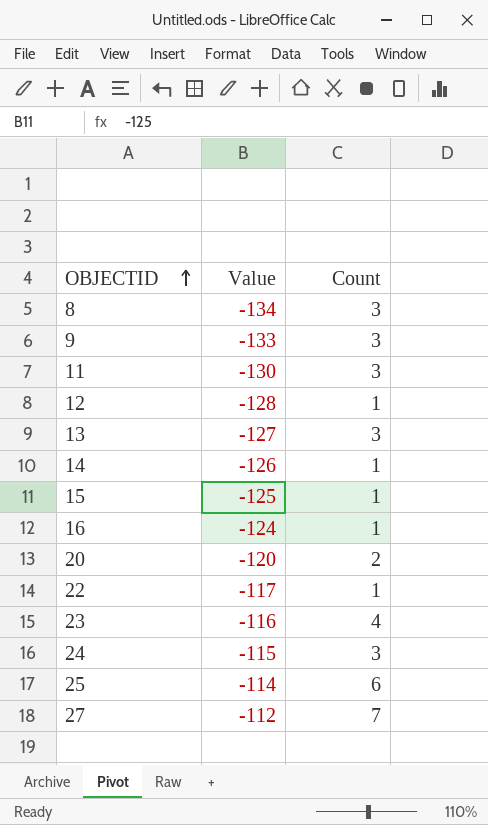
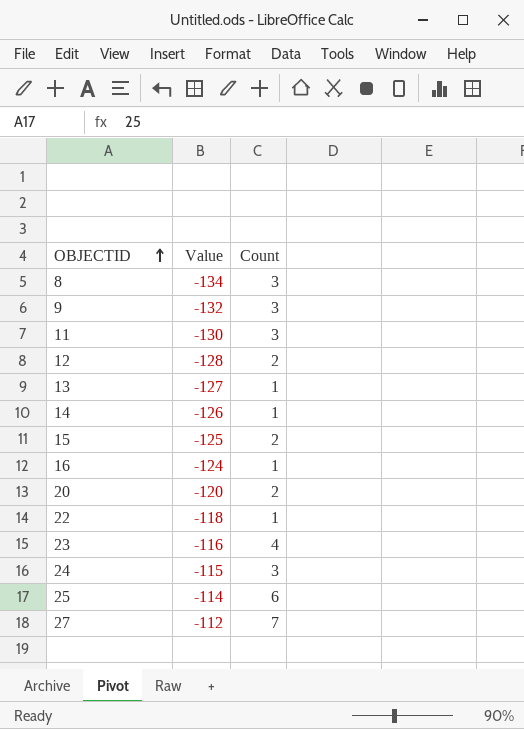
9 | Value: -133 -> -132
12 | Count: 1 -> 2
13 | Count: 3 -> 1
15 | Count: 1 -> 2
22 | Value: -117 -> -118

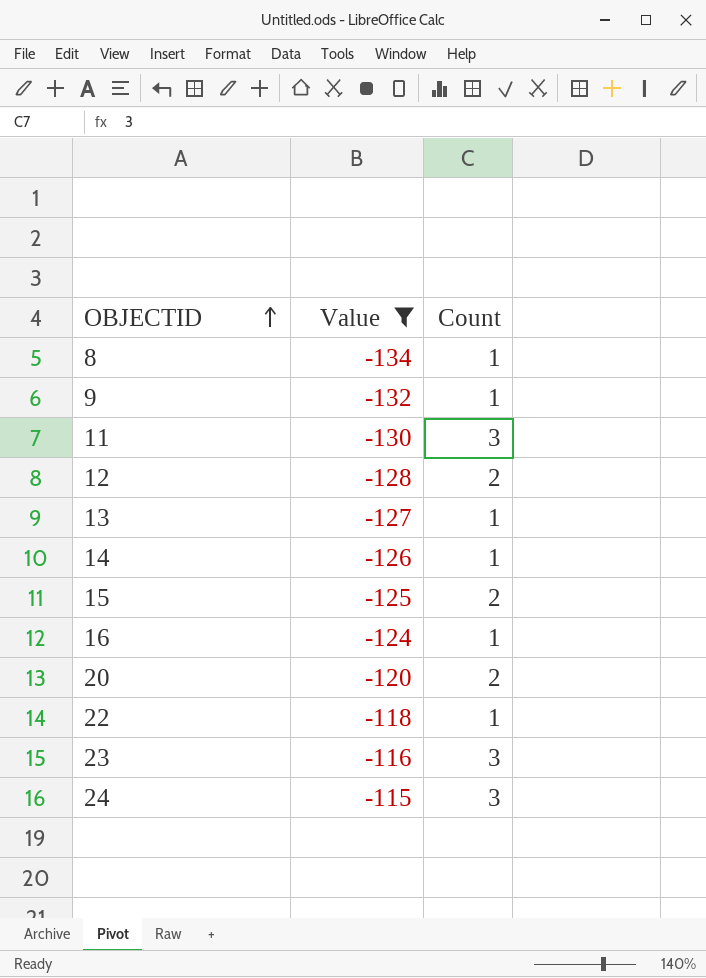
filter: none -> Value <= -115
8 | Count: 3 -> 1
9 | Count: 3 -> 1
23 | Count: 4 -> 3

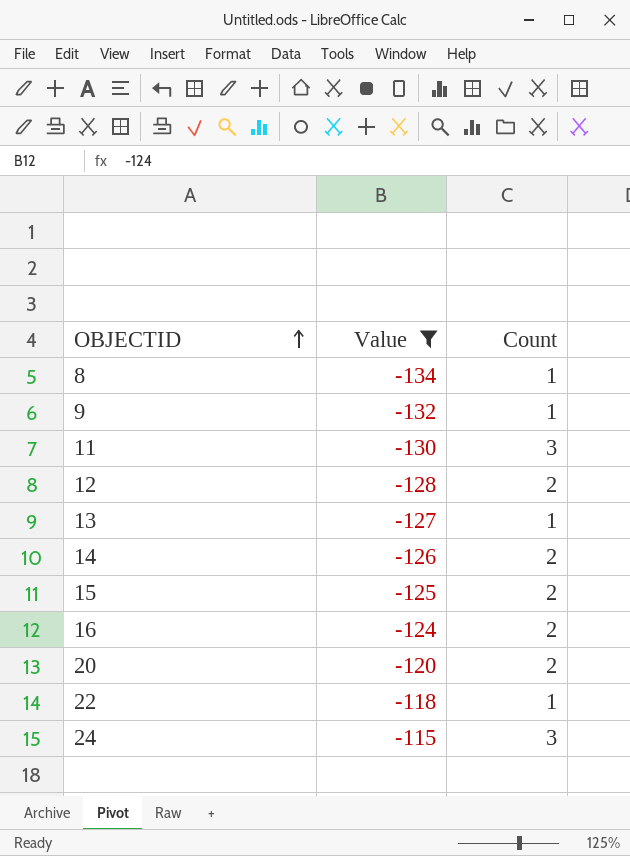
row 23: -116 | 3 -> none
14 | Count: 1 -> 2
16 | Count: 1 -> 2

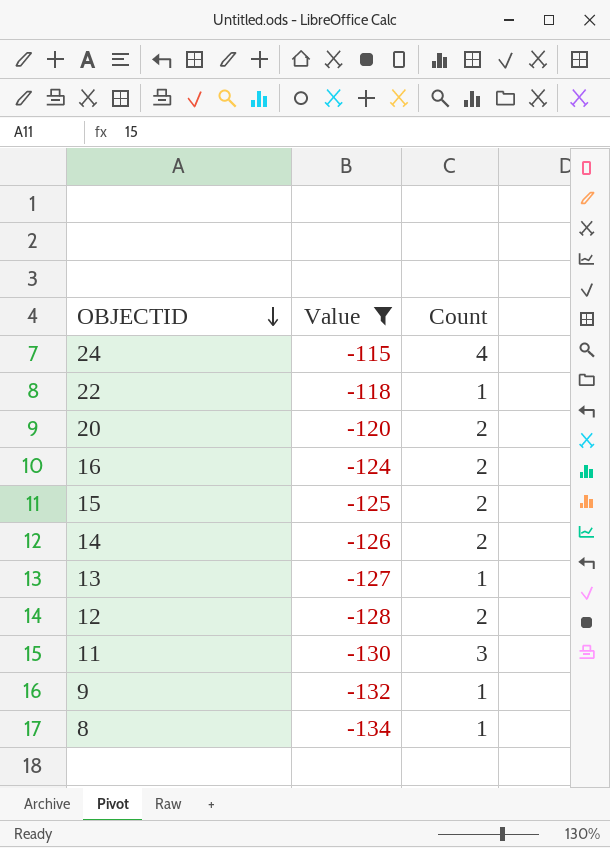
row order: OBJECTID ascending -> OBJECTID descending
24 | Count: 3 -> 4

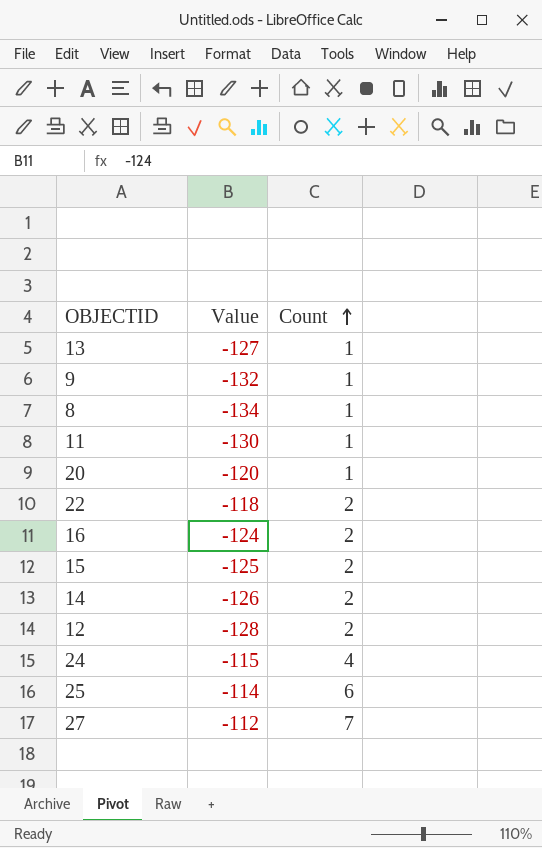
filter: Value <= -115 -> none
row order: OBJECTID descending -> Count ascending
11 | Count: 3 -> 1
20 | Count: 2 -> 1
22 | Count: 1 -> 2

